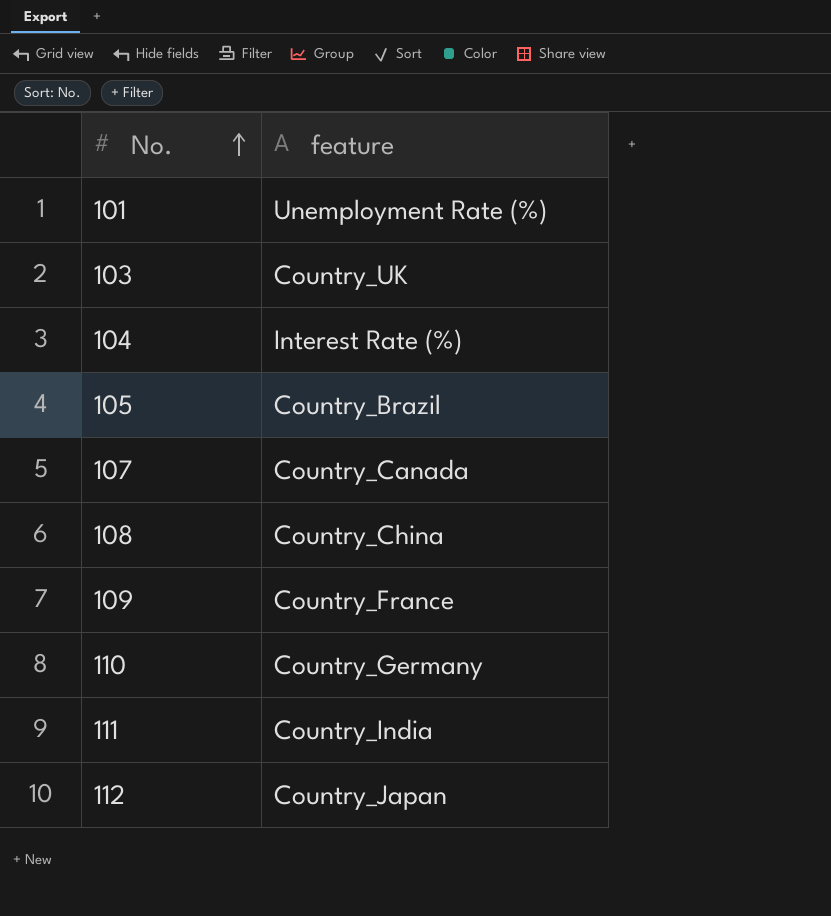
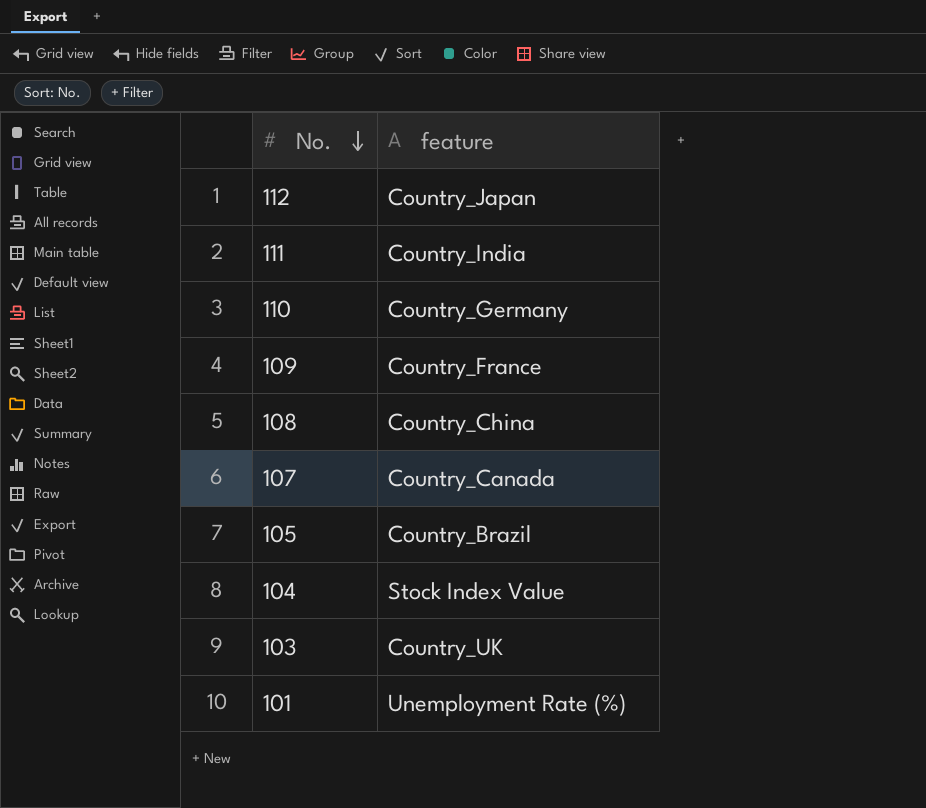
row order: No. ascending -> No. descending
104 | feature: Interest Rate (%) -> Stock Index Value

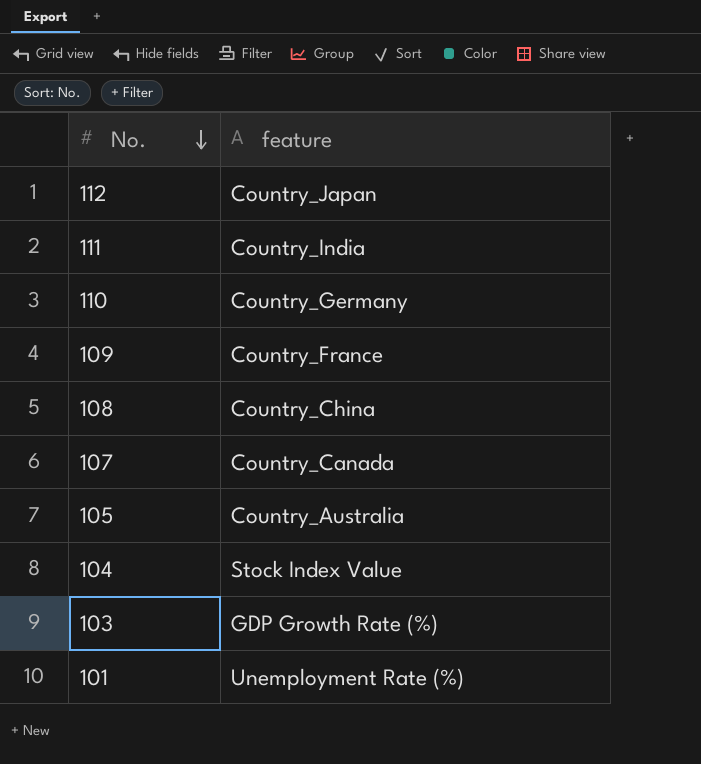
105 | feature: Country_Brazil -> Country_Australia
103 | feature: Country_UK -> GDP Growth Rate (%)

